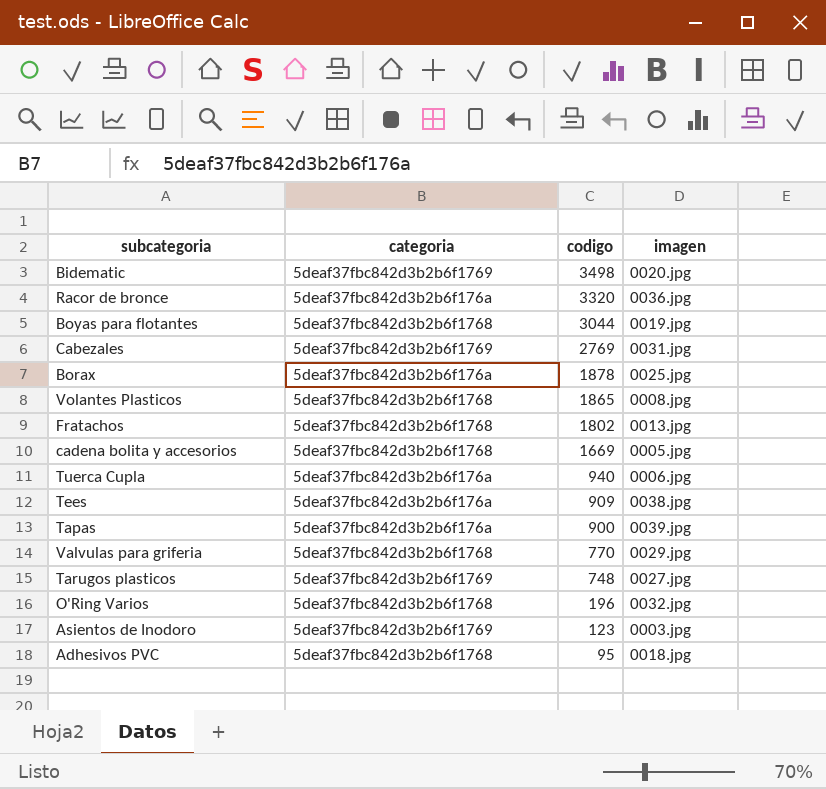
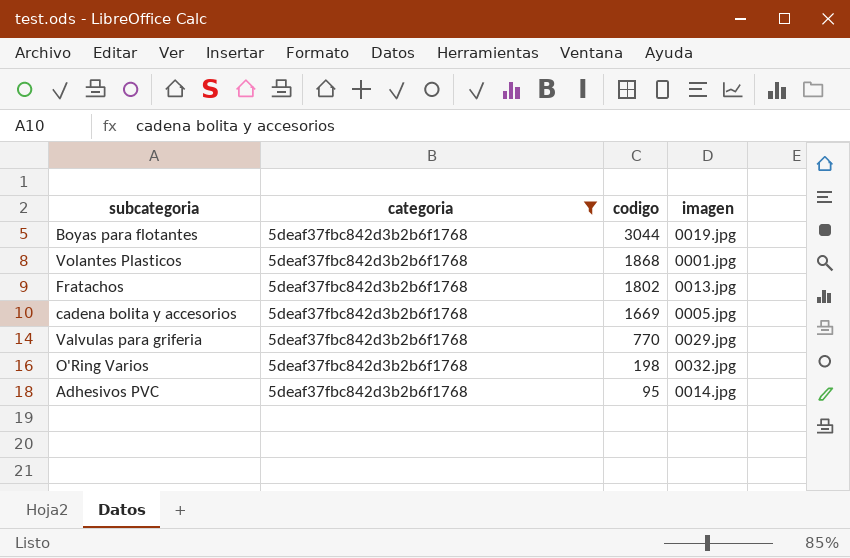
filter: none -> categoria = 5deaf37fbc842d3b2b6f1768
Volantes Plasticos | codigo: 1865 -> 1868
Volantes Plasticos | imagen: 0008.jpg -> 0001.jpg
O'Ring Varios | codigo: 196 -> 198
Adhesivos PVC | imagen: 0018.jpg -> 0014.jpg

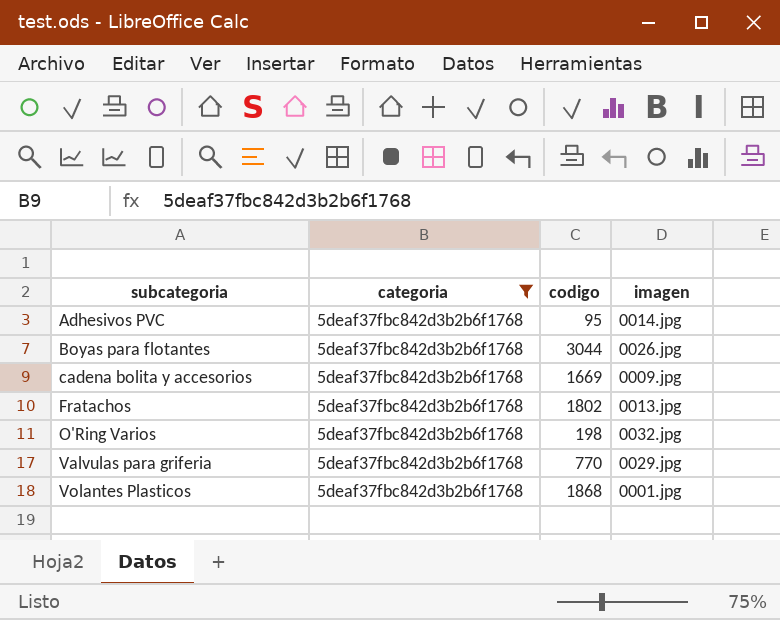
row order: codigo descending -> subcategoria ascending
Boyas para flotantes | imagen: 0019.jpg -> 0026.jpg
cadena bolita y accesorios | imagen: 0005.jpg -> 0009.jpg

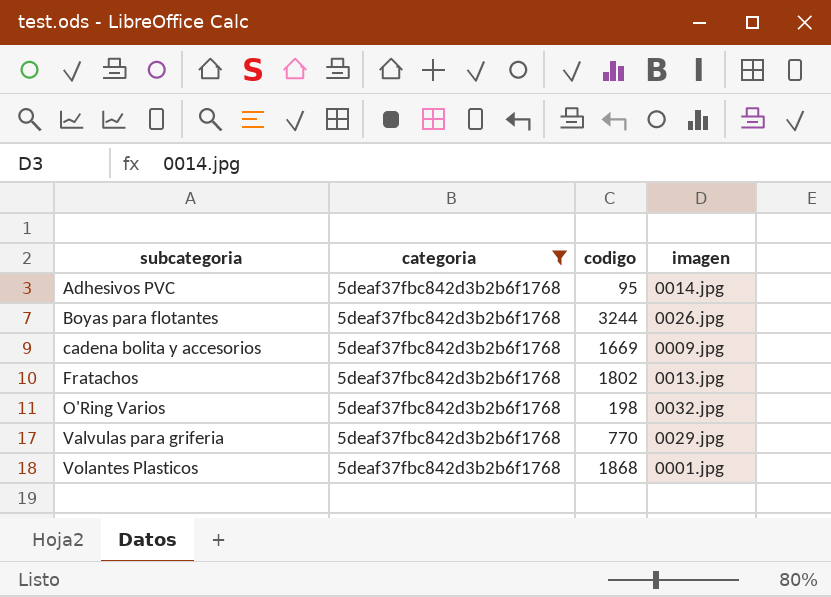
Boyas para flotantes | codigo: 3044 -> 3244

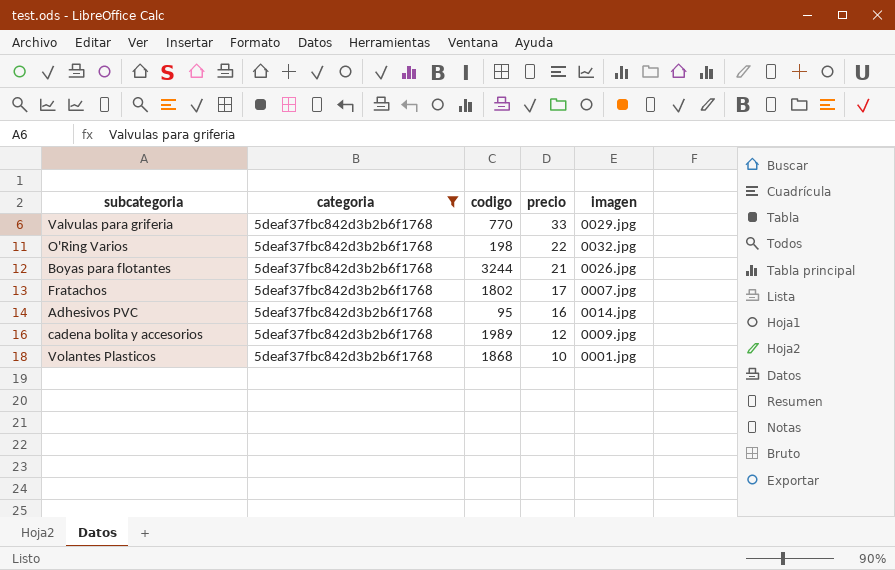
row order: subcategoria ascending -> precio descending
column precio | position: none -> 4
Fratachos | imagen: 0013.jpg -> 0007.jpg
cadena bolita y accesorios | codigo: 1669 -> 1989

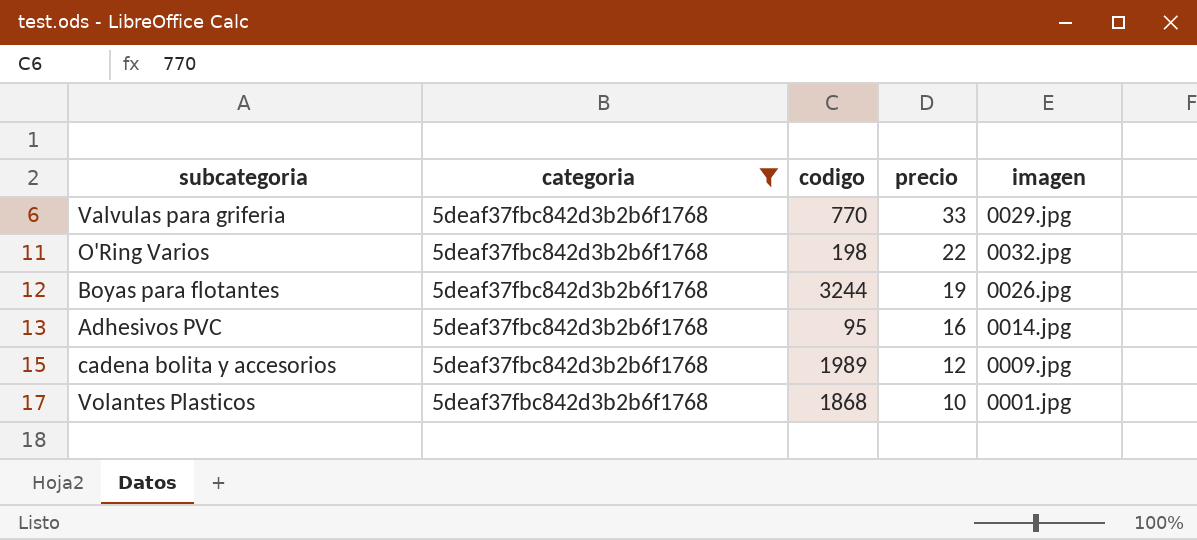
row Fratachos: 5deaf37fbc842d3b2b6f1768 | 1802 | 17 | 0007.jpg -> none
Boyas para flotantes | precio: 21 -> 19

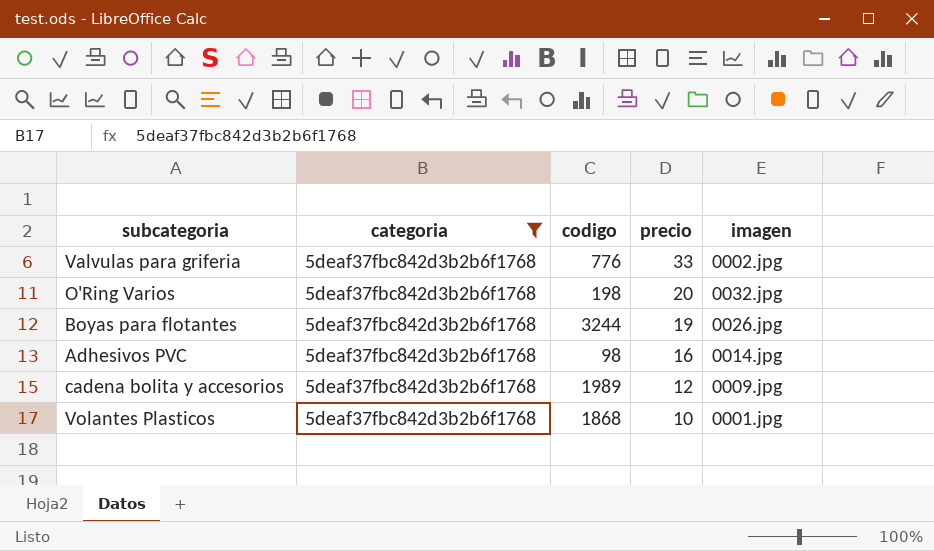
Valvulas para griferia | codigo: 770 -> 776
Valvulas para griferia | imagen: 0029.jpg -> 0002.jpg
O'Ring Varios | precio: 22 -> 20
Adhesivos PVC | codigo: 95 -> 98

